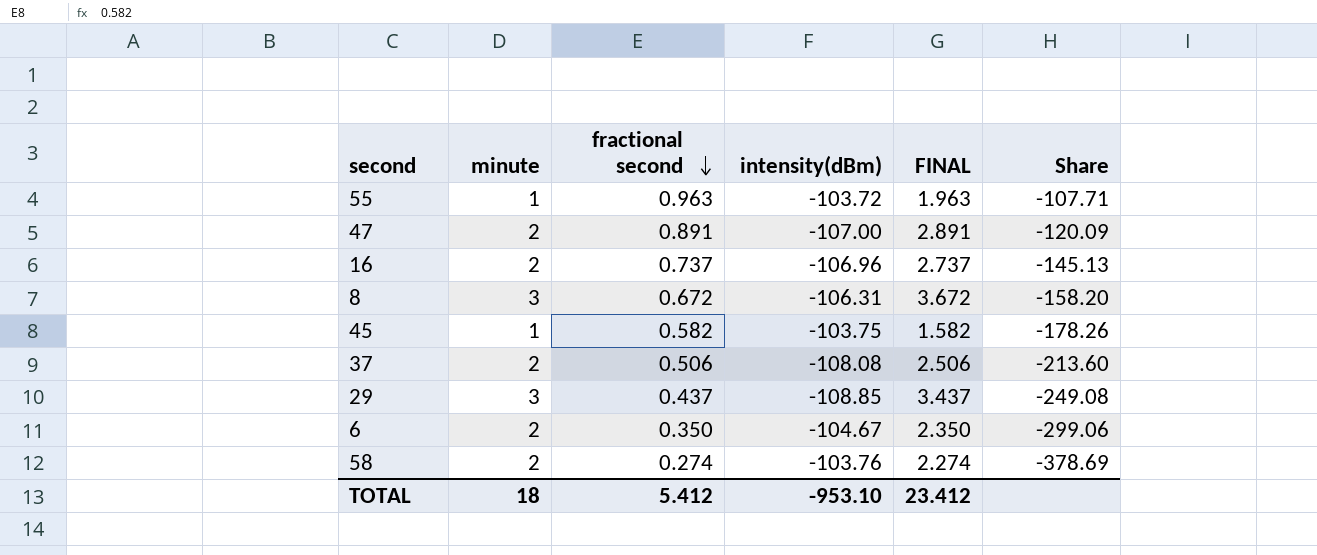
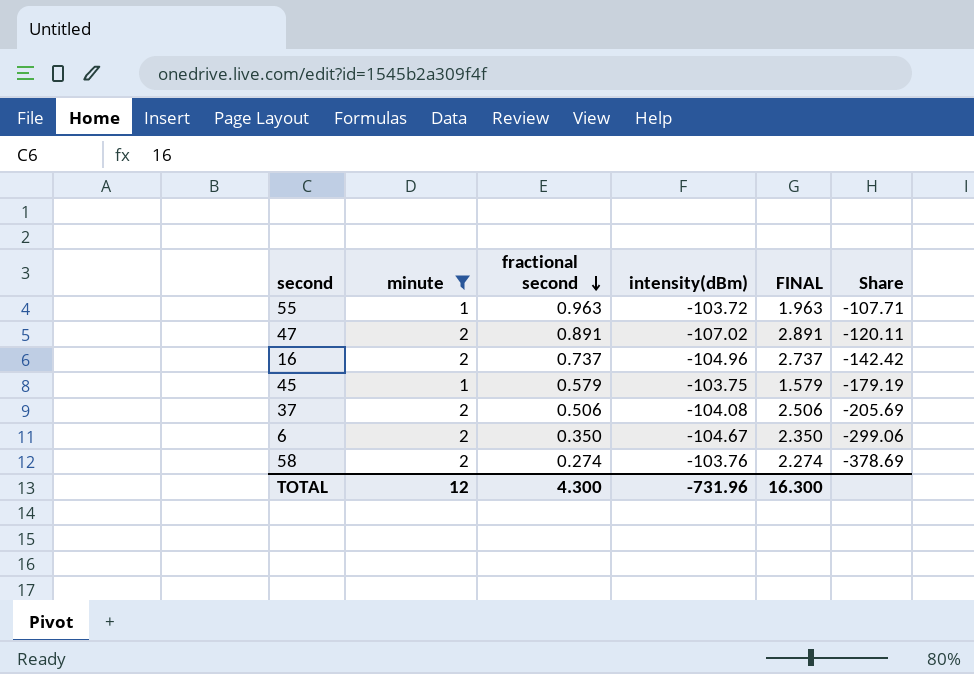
filter: none -> minute != 3
47 | intensity(dBm): -107.00 -> -107.02
47 | Share: -120.09 -> -120.11
16 | intensity(dBm): -106.96 -> -104.96
16 | Share: -145.13 -> -142.42
45 | fractional second: 0.582 -> 0.579
45 | FINAL: 1.582 -> 1.579
45 | Share: -178.26 -> -179.19
37 | intensity(dBm): -108.08 -> -104.08
37 | Share: -213.60 -> -205.69
TOTAL | minute: 18 -> 12
TOTAL | fractional second: 5.412 -> 4.300
TOTAL | intensity(dBm): -953.10 -> -731.96
TOTAL | FINAL: 23.412 -> 16.300

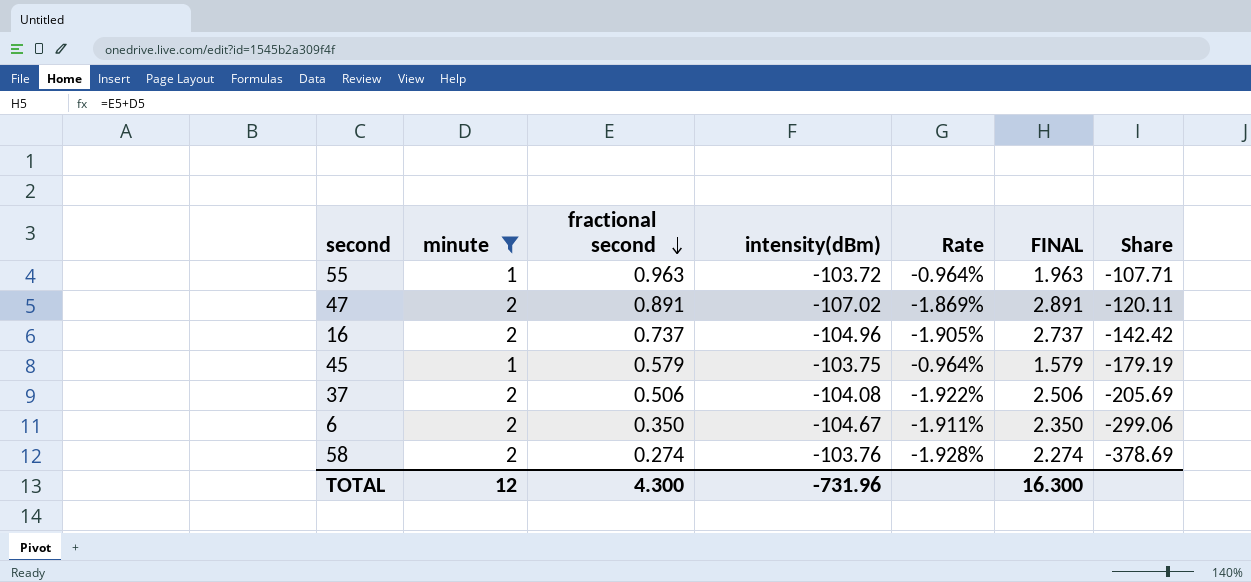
column Rate | formula: none -> [minute] / [intensity(dBm)]

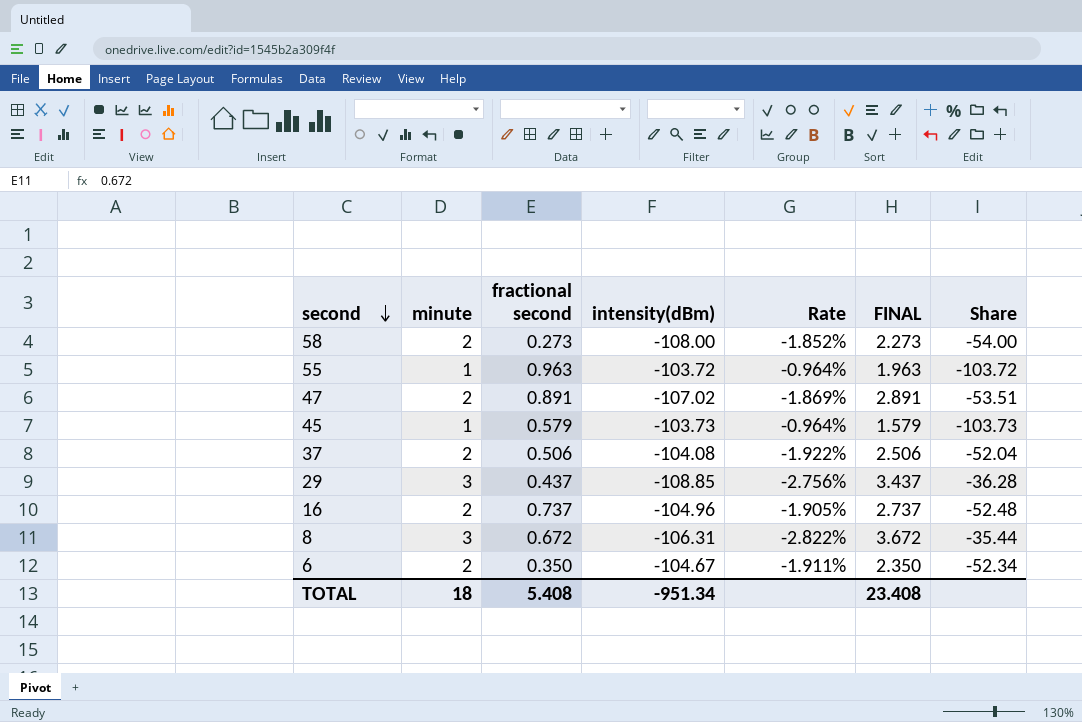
filter: minute != 3 -> none
row order: fractional second descending -> second descending
column Share | formula: [intensity(dBm)] / [fractional second] -> [intensity(dBm)] / [minute]
58 | fractional second: 0.274 -> 0.273
58 | intensity(dBm): -103.76 -> -108.00
58 | Rate: -1.928% -> -1.852%
58 | FINAL: 2.274 -> 2.273
45 | intensity(dBm): -103.75 -> -103.73
TOTAL | minute: 12 -> 18
TOTAL | fractional second: 4.300 -> 5.408
TOTAL | intensity(dBm): -731.96 -> -951.34
TOTAL | FINAL: 16.300 -> 23.408

